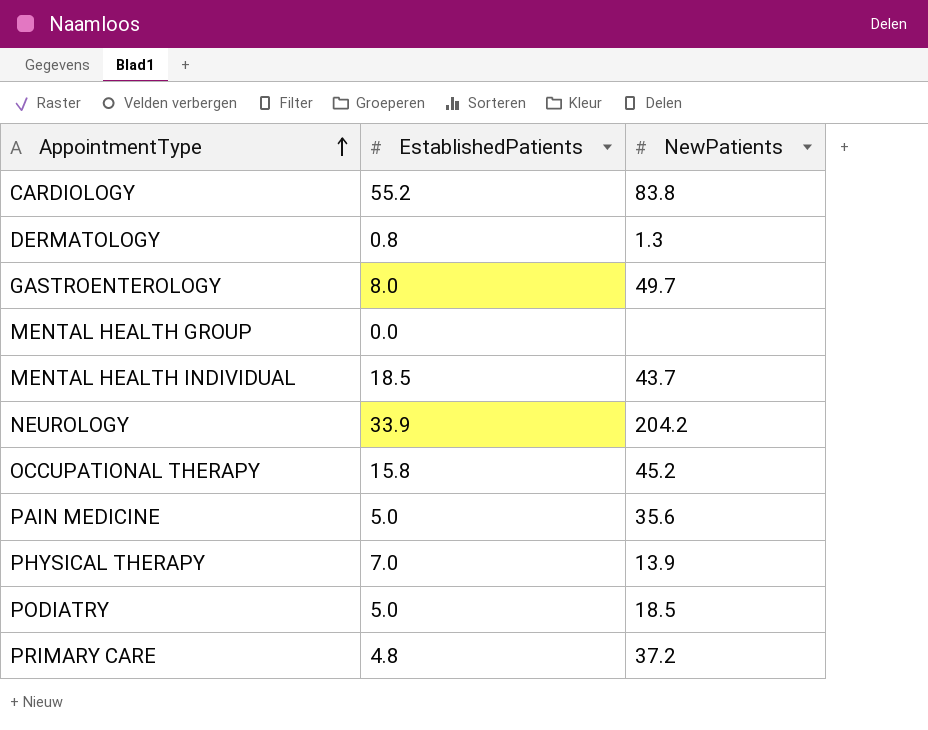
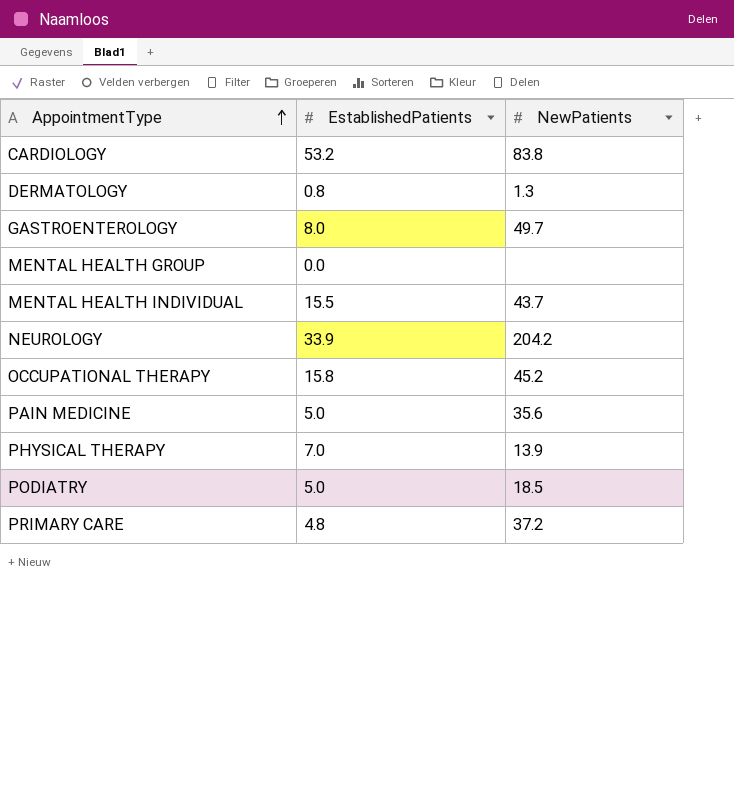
CARDIOLOGY | EstablishedPatients: 55.2 -> 53.2
MENTAL HEALTH INDIVIDUAL | EstablishedPatients: 18.5 -> 15.5

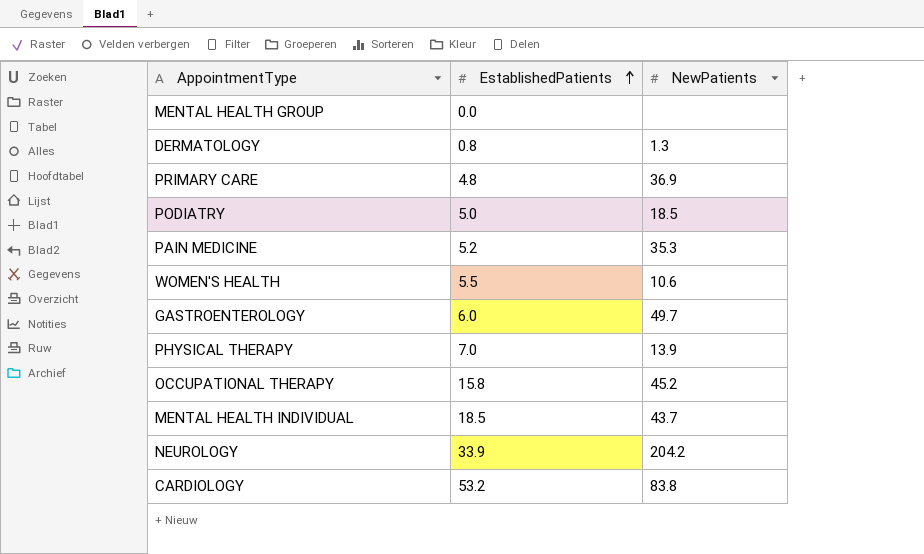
row order: AppointmentType ascending -> EstablishedPatients ascending
PRIMARY CARE | NewPatients: 37.2 -> 36.9
PAIN MEDICINE | EstablishedPatients: 5.0 -> 5.2
PAIN MEDICINE | NewPatients: 35.6 -> 35.3
row WOMEN'S HEALTH: none -> 5.5 | 10.6
GASTROENTEROLOGY | EstablishedPatients: 8.0 -> 6.0
MENTAL HEALTH INDIVIDUAL | EstablishedPatients: 15.5 -> 18.5

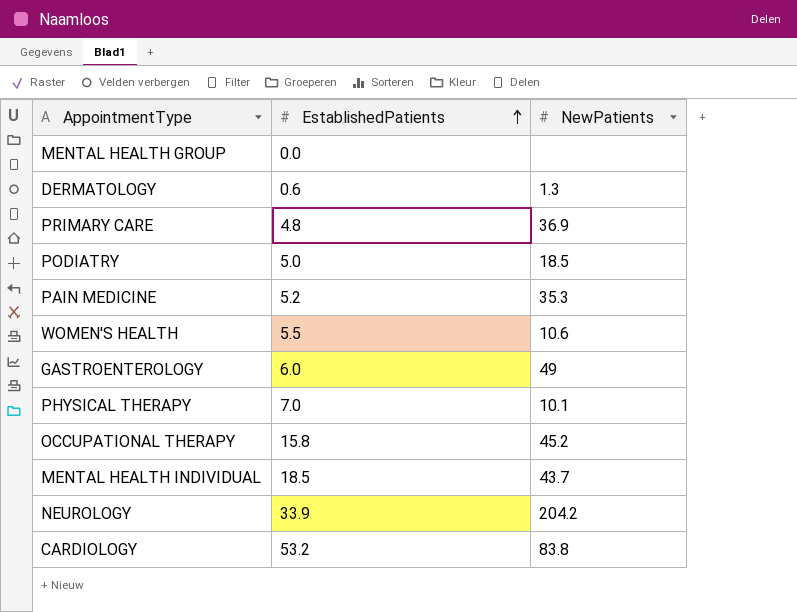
DERMATOLOGY | EstablishedPatients: 0.8 -> 0.6
GASTROENTEROLOGY | NewPatients: 49.7 -> 49
PHYSICAL THERAPY | NewPatients: 13.9 -> 10.1

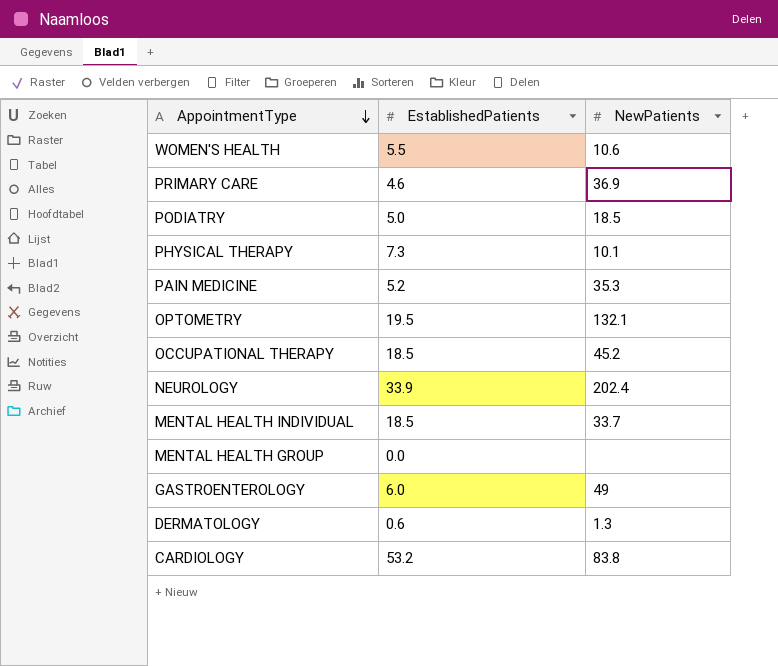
row order: EstablishedPatients ascending -> AppointmentType descending
PRIMARY CARE | EstablishedPatients: 4.8 -> 4.6
PHYSICAL THERAPY | EstablishedPatients: 7.0 -> 7.3
row OPTOMETRY: none -> 19.5 | 132.1
OCCUPATIONAL THERAPY | EstablishedPatients: 15.8 -> 18.5
NEUROLOGY | NewPatients: 204.2 -> 202.4
MENTAL HEALTH INDIVIDUAL | NewPatients: 43.7 -> 33.7

